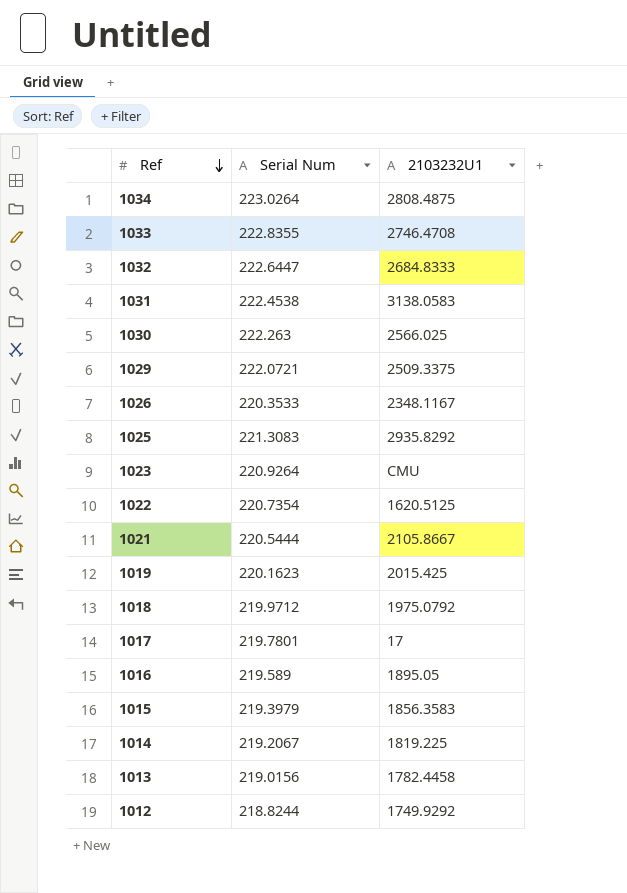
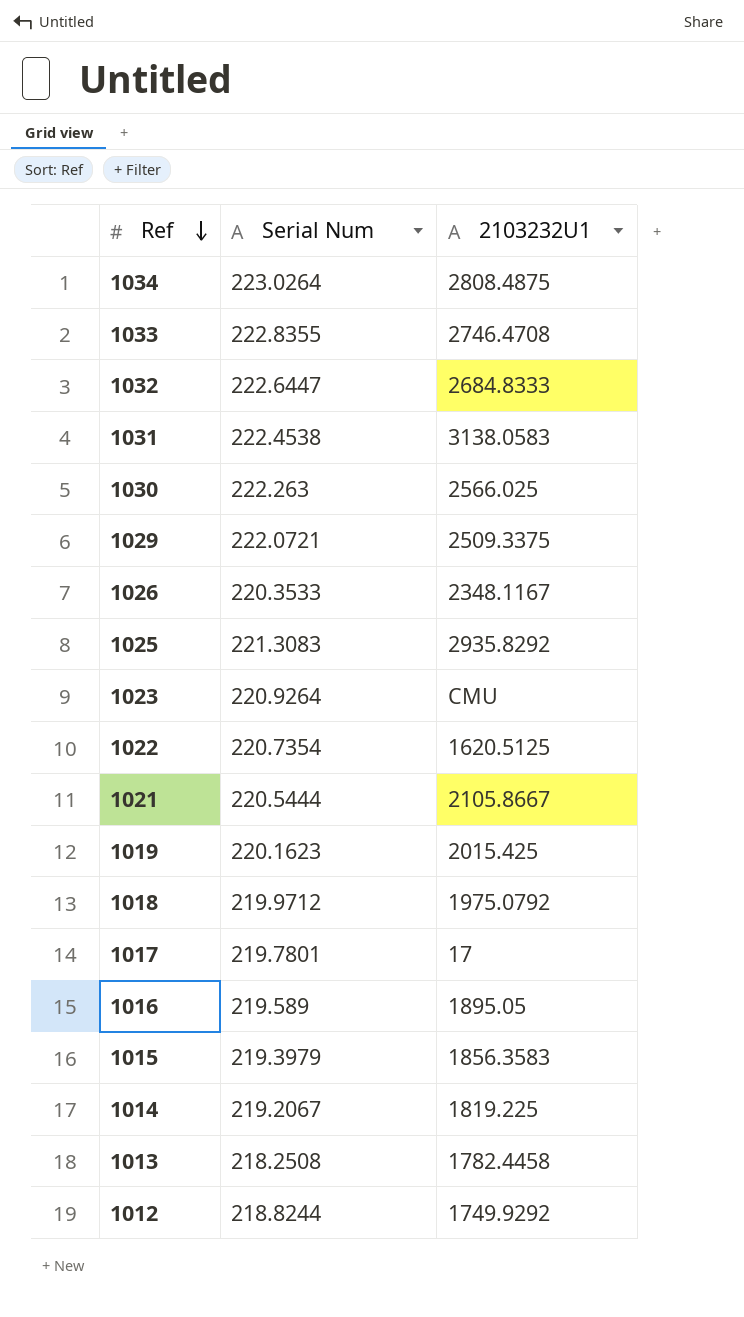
1013 | Serial Num: 219.0156 -> 218.2508

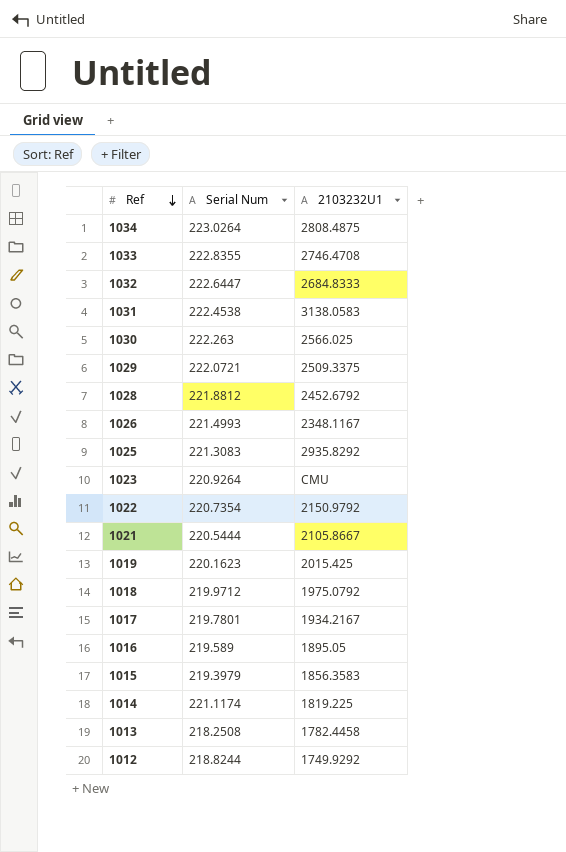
row 1028: none -> 221.8812 | 2452.6792
1026 | Serial Num: 220.3533 -> 221.4993
1022 | 2103232U1: 1620.5125 -> 2150.9792
1017 | 2103232U1: 17 -> 1934.2167
1014 | Serial Num: 219.2067 -> 221.1174

